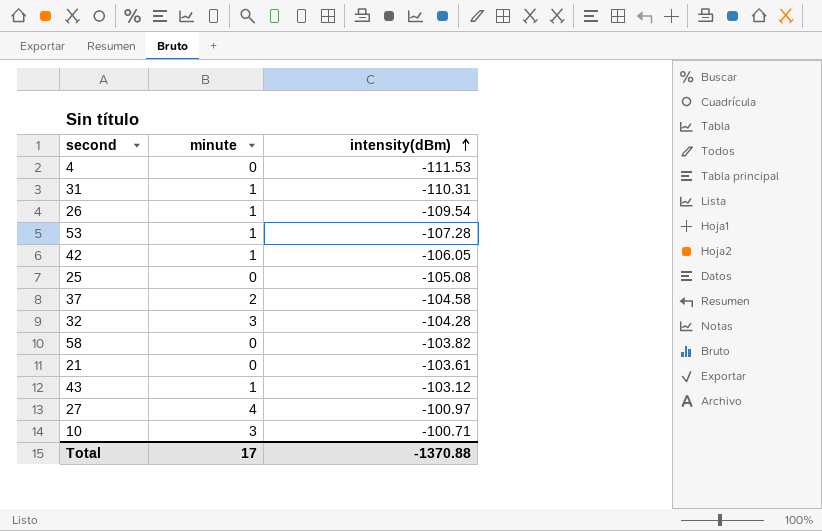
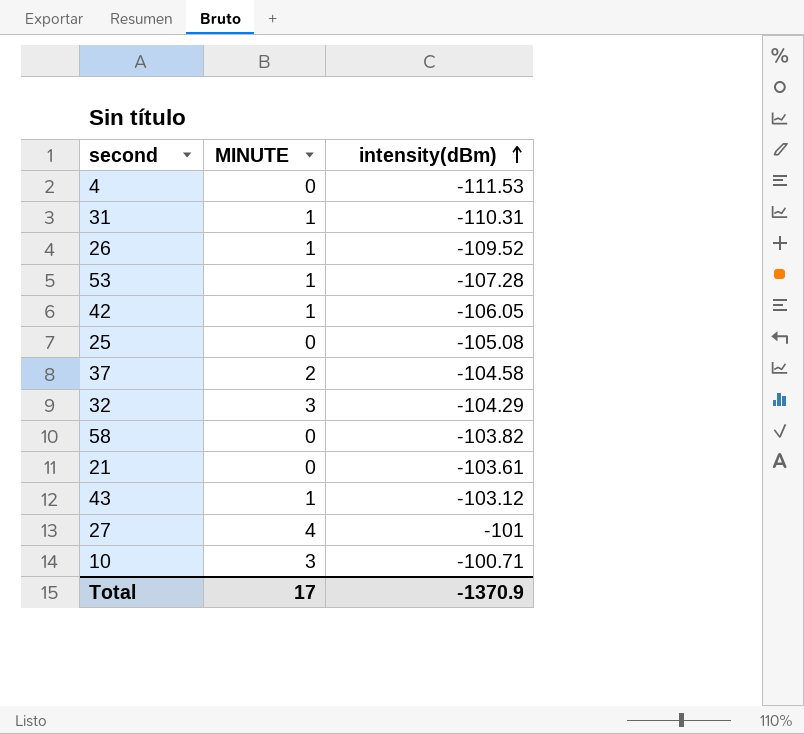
column name: minute -> MINUTE
26 | intensity(dBm): -109.54 -> -109.52
32 | intensity(dBm): -104.28 -> -104.29
27 | intensity(dBm): -100.97 -> -101
Total | intensity(dBm): -1370.88 -> -1370.9

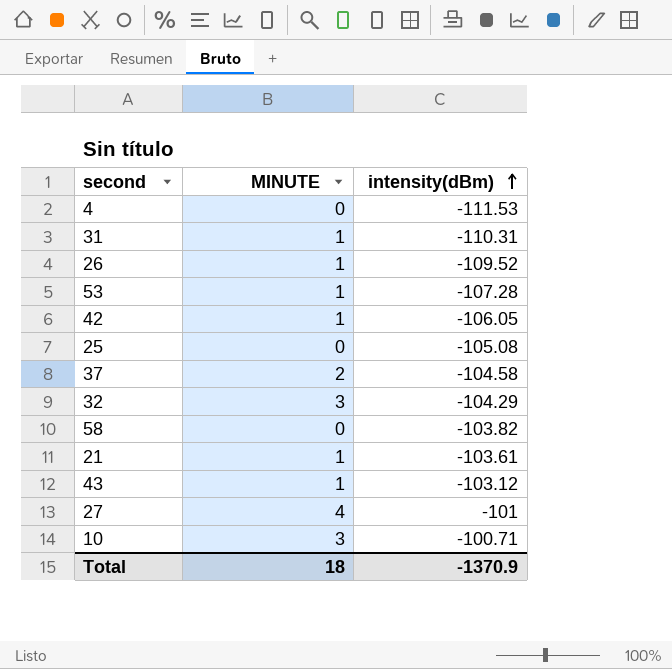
21 | MINUTE: 0 -> 1
Total | MINUTE: 17 -> 18

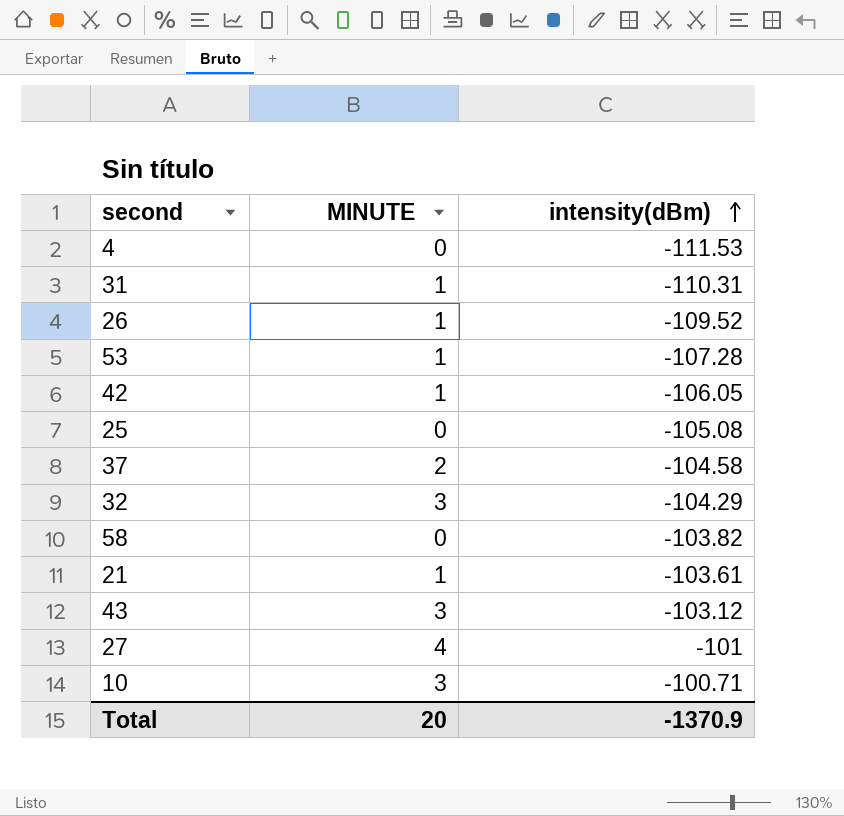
43 | MINUTE: 1 -> 3
Total | MINUTE: 18 -> 20

